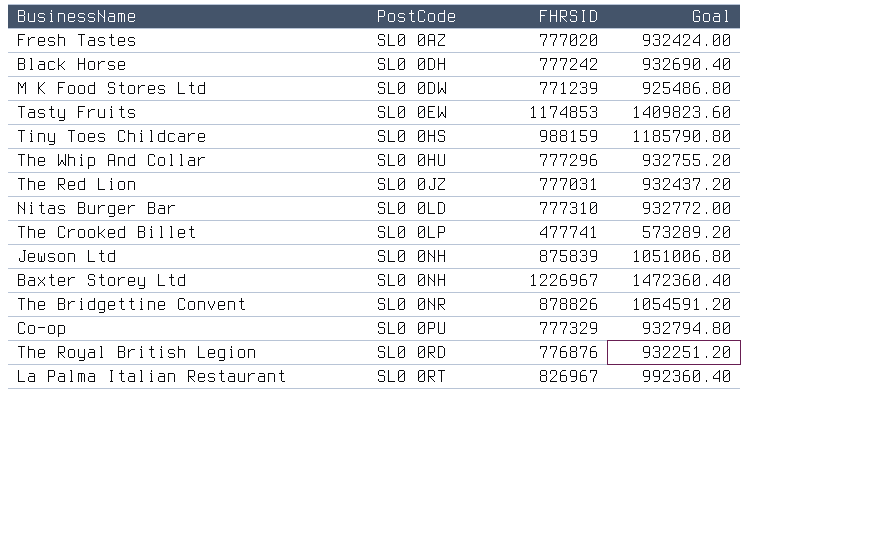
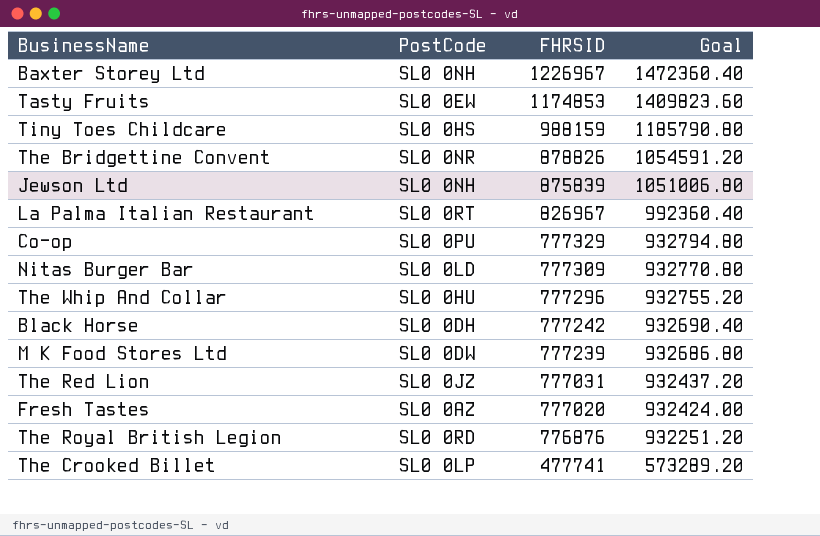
row order: PostCode ascending -> FHRSID descending
Nitas Burger Bar | FHRSID: 777310 -> 777309
Nitas Burger Bar | Goal: 932772.00 -> 932770.80
M K Food Stores Ltd | FHRSID: 771239 -> 777239
M K Food Stores Ltd | Goal: 925486.80 -> 932686.80

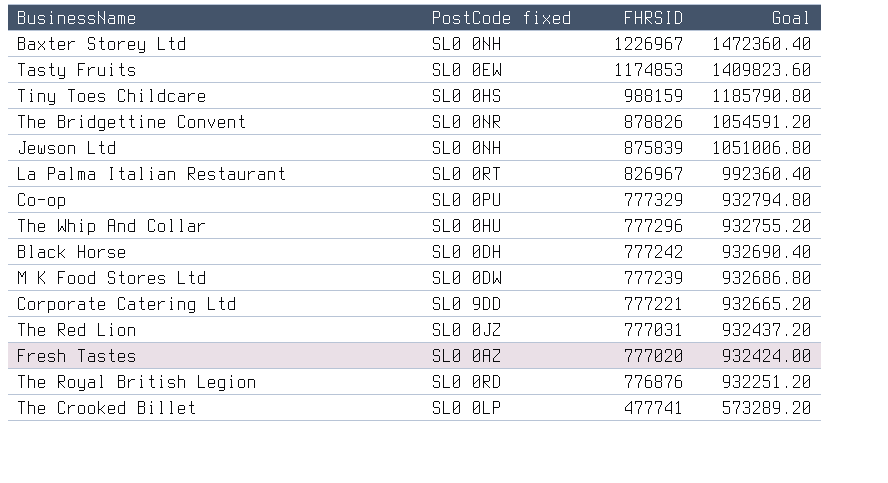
column name: PostCode -> PostCode fixed
row Nitas Burger Bar: SL0 0LD | 777309 | 932770.80 -> none
row Corporate Catering Ltd: none -> SL0 9DD | 777221 | 932665.20

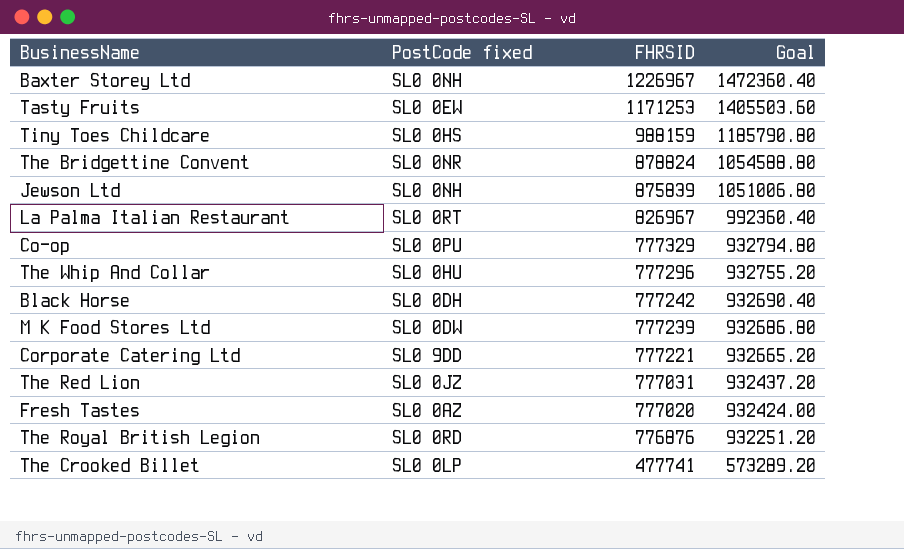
Tasty Fruits | FHRSID: 1174853 -> 1171253
Tasty Fruits | Goal: 1409823.60 -> 1405503.60
The Bridgettine Convent | FHRSID: 878826 -> 878824
The Bridgettine Convent | Goal: 1054591.20 -> 1054588.80

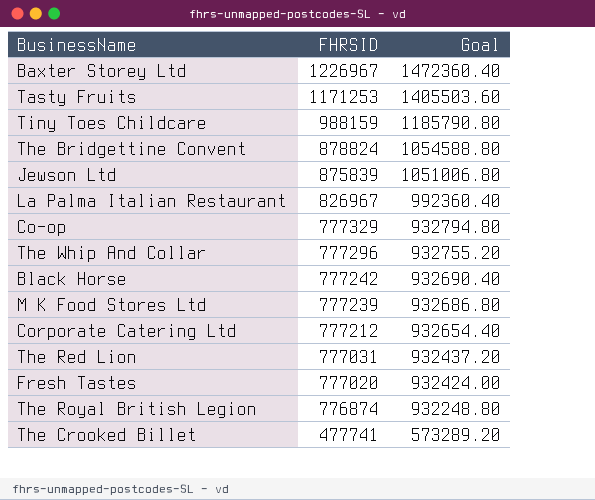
column PostCode fixed | position: 2 -> none
Corporate Catering Ltd | FHRSID: 777221 -> 777212
Corporate Catering Ltd | Goal: 932665.20 -> 932654.40
The Royal British Legion | FHRSID: 776876 -> 776874
The Royal British Legion | Goal: 932251.20 -> 932248.80

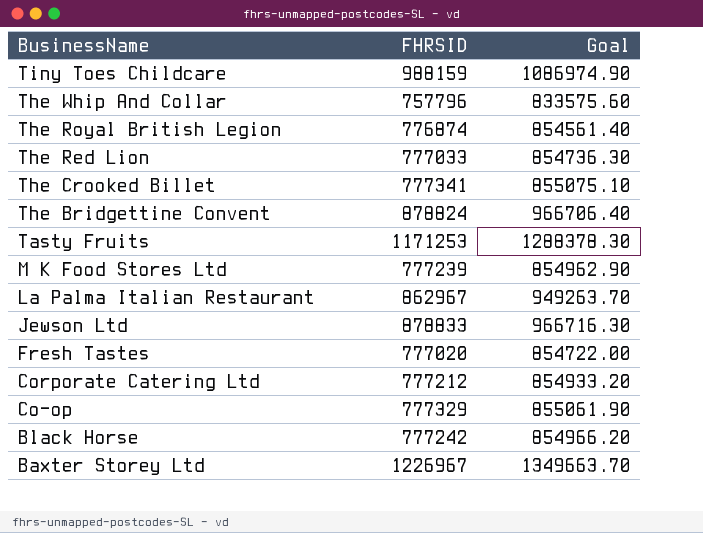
row order: FHRSID descending -> BusinessName descending
column Goal | formula: [FHRSID] * 1.2 -> [FHRSID] * 1.1
The Whip And Collar | FHRSID: 777296 -> 757796
The Red Lion | FHRSID: 777031 -> 777033
The Crooked Billet | FHRSID: 477741 -> 777341
La Palma Italian Restaurant | FHRSID: 826967 -> 862967
Jewson Ltd | FHRSID: 875839 -> 878833

